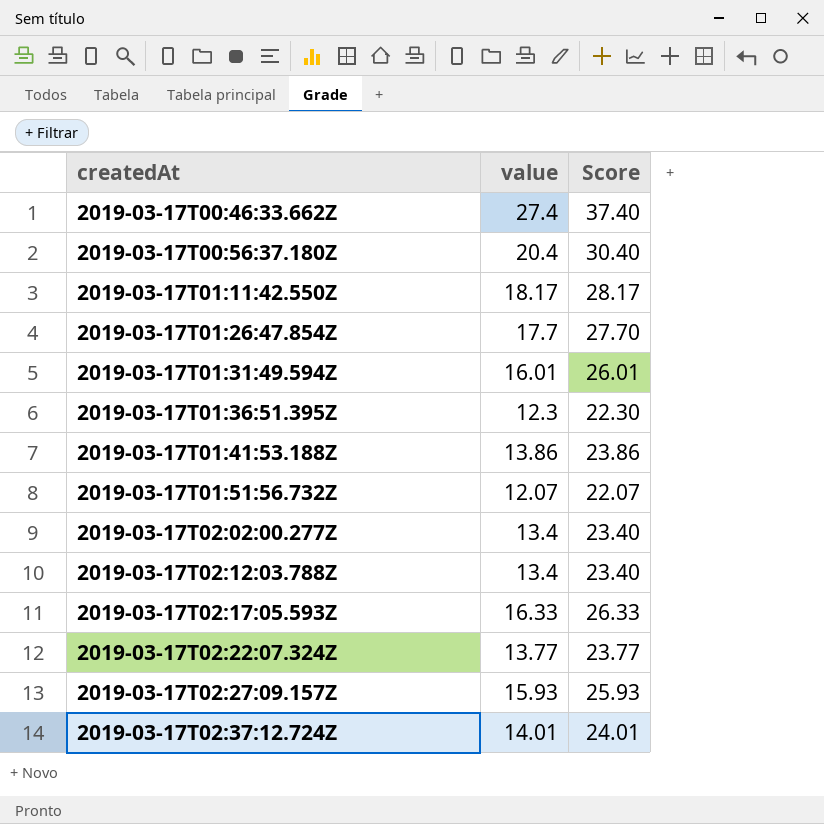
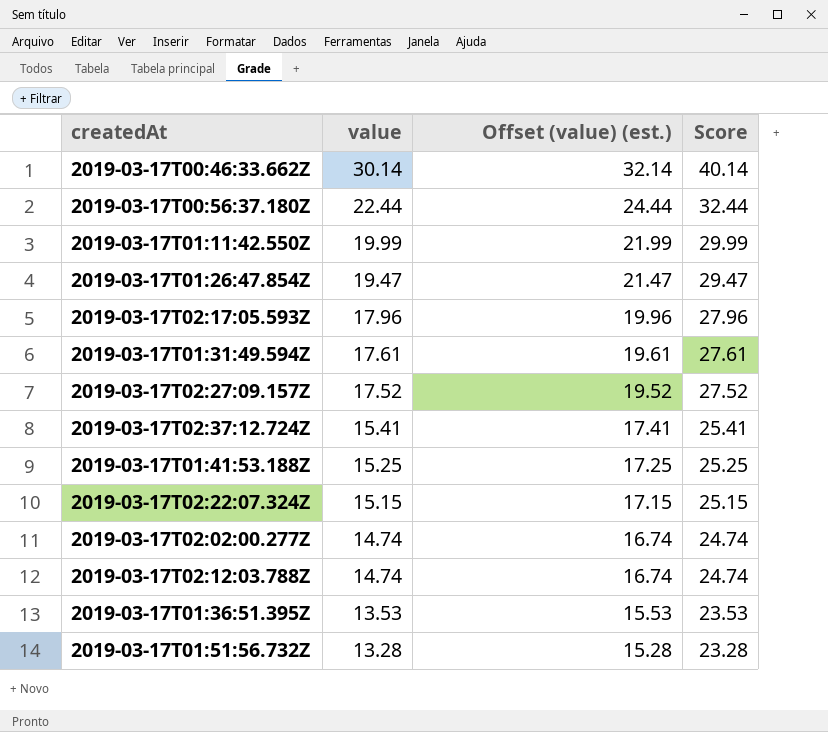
row order: createdAt ascending -> value descending
column Offset (value) (est.) | formula: none -> [value] + 2
2019-03-17T00:46:33.662Z | value: 27.4 -> 30.14
2019-03-17T00:46:33.662Z | Score: 37.40 -> 40.14
2019-03-17T00:56:37.180Z | value: 20.4 -> 22.44
2019-03-17T00:56:37.180Z | Score: 30.40 -> 32.44
2019-03-17T01:11:42.550Z | value: 18.17 -> 19.99
2019-03-17T01:11:42.550Z | Score: 28.17 -> 29.99
2019-03-17T01:26:47.854Z | value: 17.7 -> 19.47
2019-03-17T01:26:47.854Z | Score: 27.70 -> 29.47
2019-03-17T02:17:05.593Z | value: 16.33 -> 17.96
2019-03-17T02:17:05.593Z | Score: 26.33 -> 27.96
2019-03-17T01:31:49.594Z | value: 16.01 -> 17.61
2019-03-17T01:31:49.594Z | Score: 26.01 -> 27.61
2019-03-17T02:27:09.157Z | value: 15.93 -> 17.52
2019-03-17T02:27:09.157Z | Score: 25.93 -> 27.52
2019-03-17T02:37:12.724Z | value: 14.01 -> 15.41
2019-03-17T02:37:12.724Z | Score: 24.01 -> 25.41
2019-03-17T01:41:53.188Z | value: 13.86 -> 15.25
2019-03-17T01:41:53.188Z | Score: 23.86 -> 25.25
2019-03-17T02:22:07.324Z | value: 13.77 -> 15.15
2019-03-17T02:22:07.324Z | Score: 23.77 -> 25.15
2019-03-17T02:02:00.277Z | value: 13.4 -> 14.74
2019-03-17T02:02:00.277Z | Score: 23.40 -> 24.74
2019-03-17T02:12:03.788Z | value: 13.4 -> 14.74
2019-03-17T02:12:03.788Z | Score: 23.40 -> 24.74
2019-03-17T01:36:51.395Z | value: 12.3 -> 13.53
2019-03-17T01:36:51.395Z | Score: 22.30 -> 23.53
2019-03-17T01:51:56.732Z | value: 12.07 -> 13.28
2019-03-17T01:51:56.732Z | Score: 22.07 -> 23.28

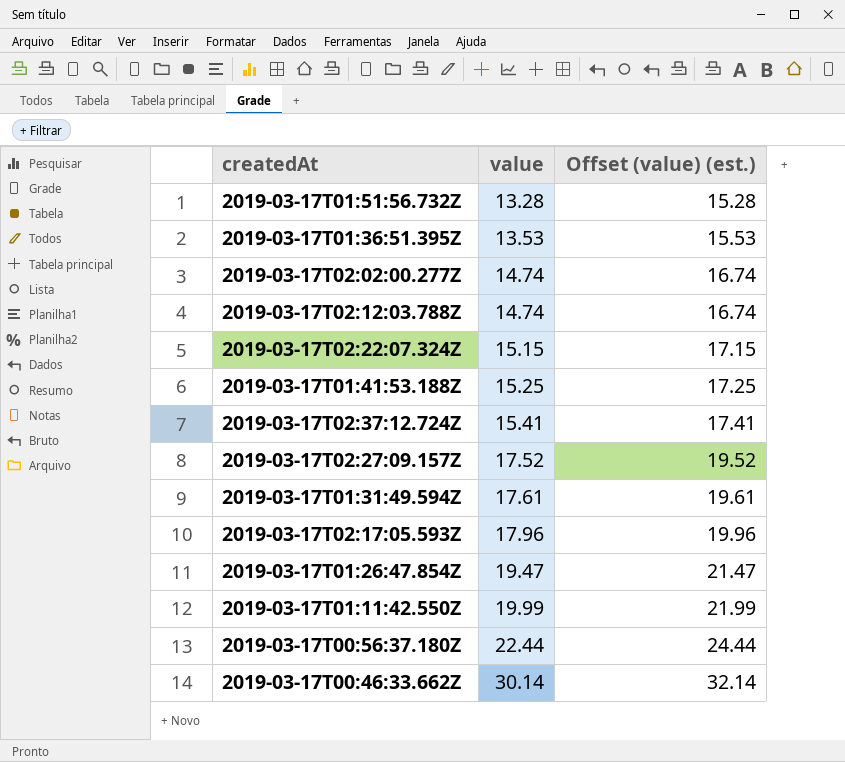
row order: value descending -> value ascending
column Score | formula: [value] + 10 -> none

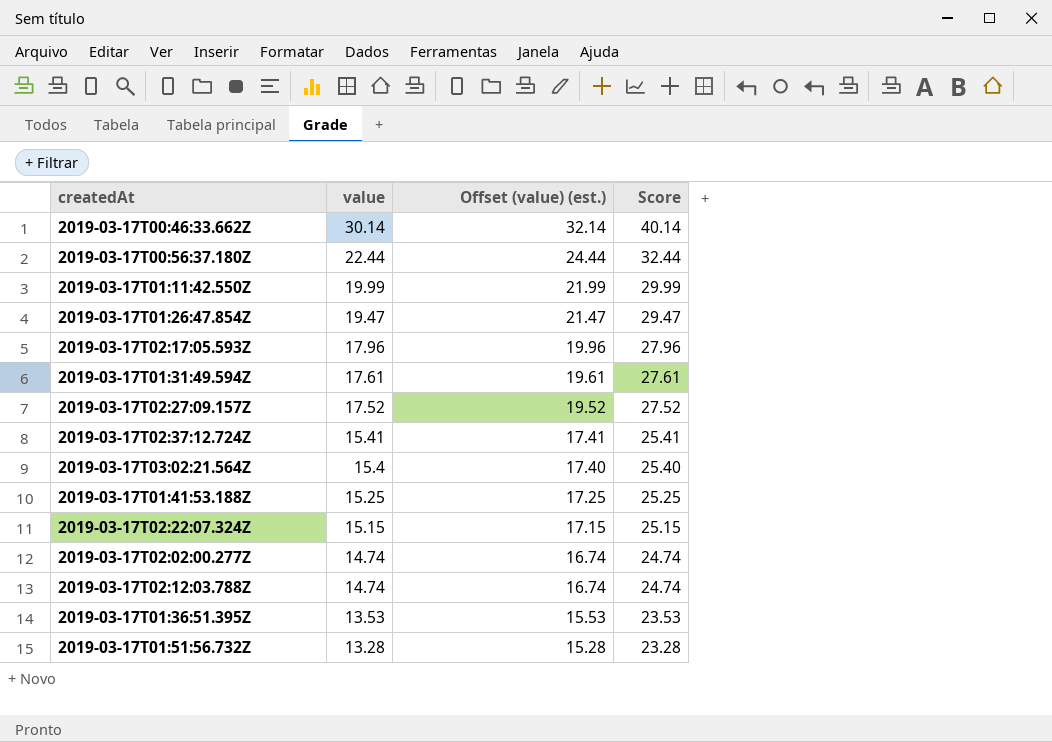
row order: value ascending -> value descending
column Score | formula: none -> [value] + 10
row 2019-03-17T03:02:21.564Z: none -> 15.4 | 17.40 | 25.40

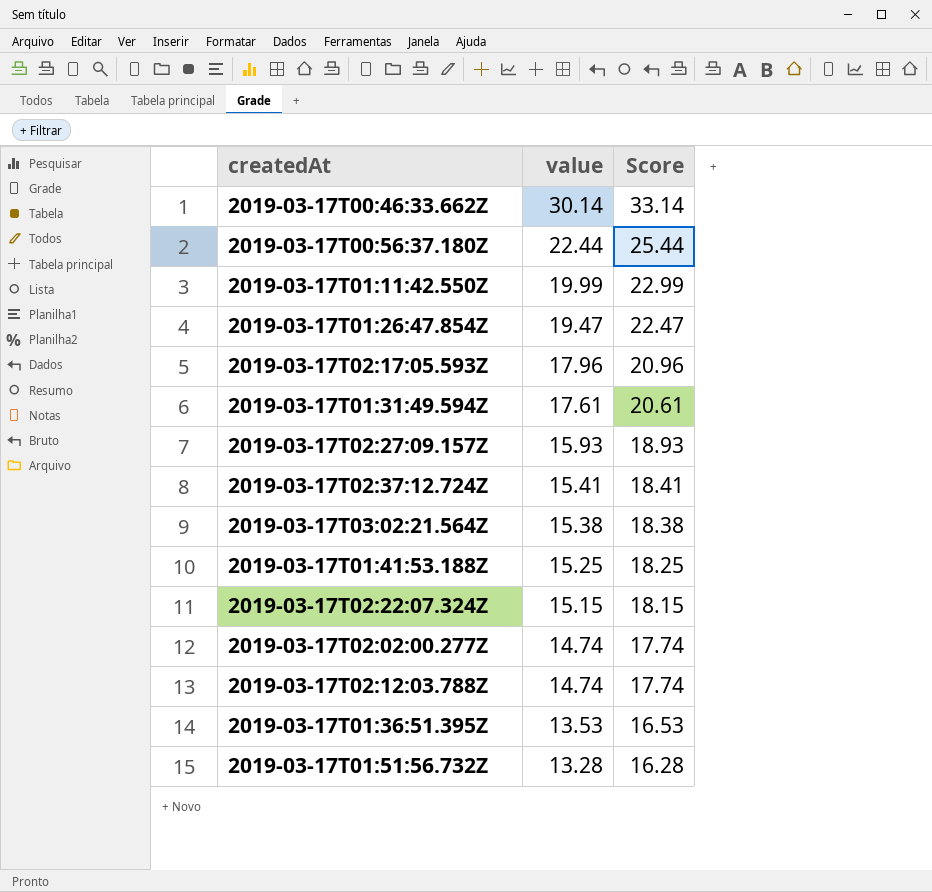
column Offset (value) (est.) | formula: [value] + 2 -> none
column Score | formula: [value] + 10 -> [value] + 3
2019-03-17T02:27:09.157Z | value: 17.52 -> 15.93
2019-03-17T03:02:21.564Z | value: 15.4 -> 15.38

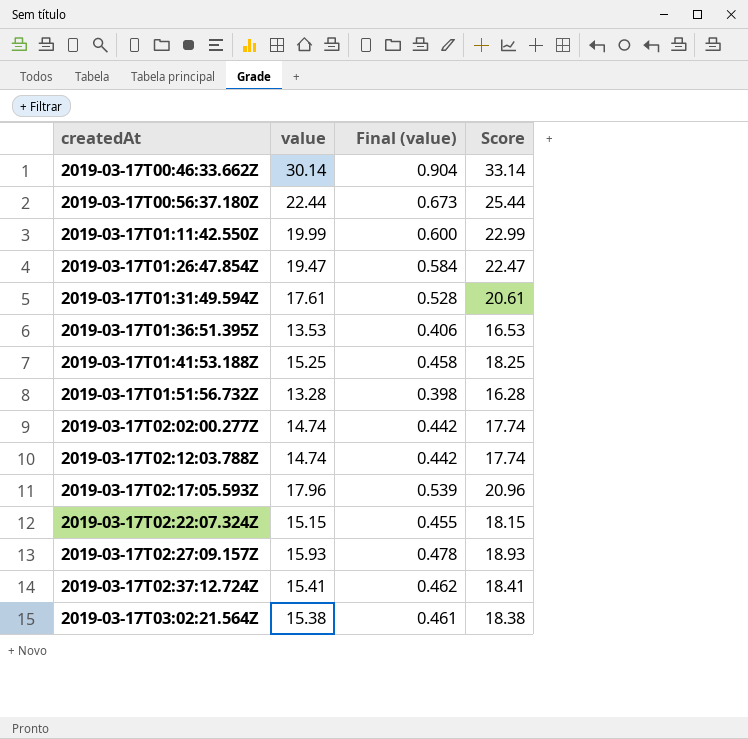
row order: value descending -> createdAt ascending
column Final (value) | formula: none -> [value] * 0.03

